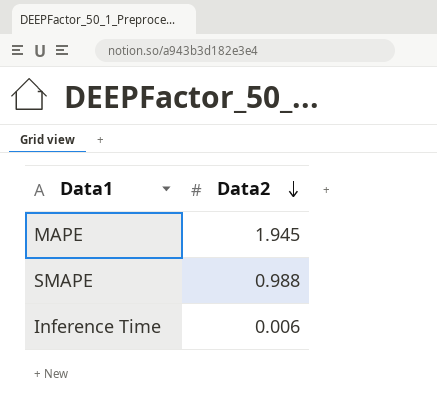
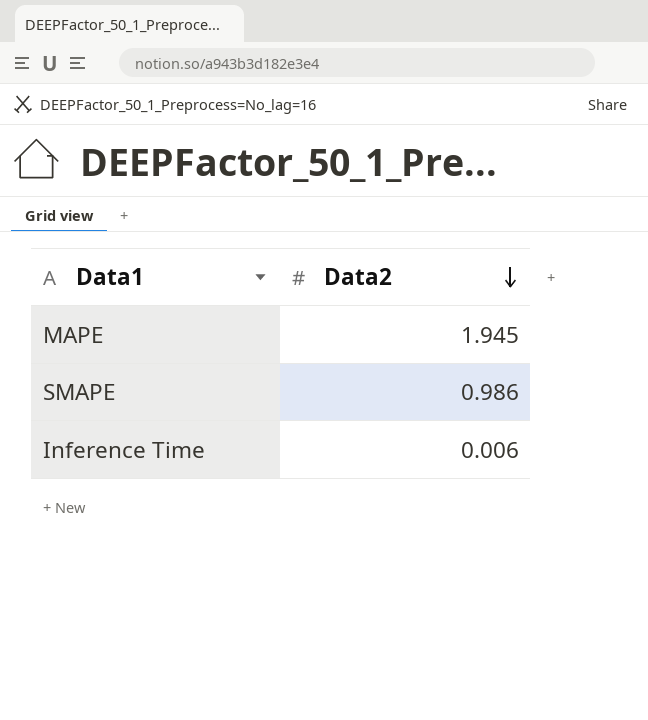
SMAPE | Data2: 0.988 -> 0.986

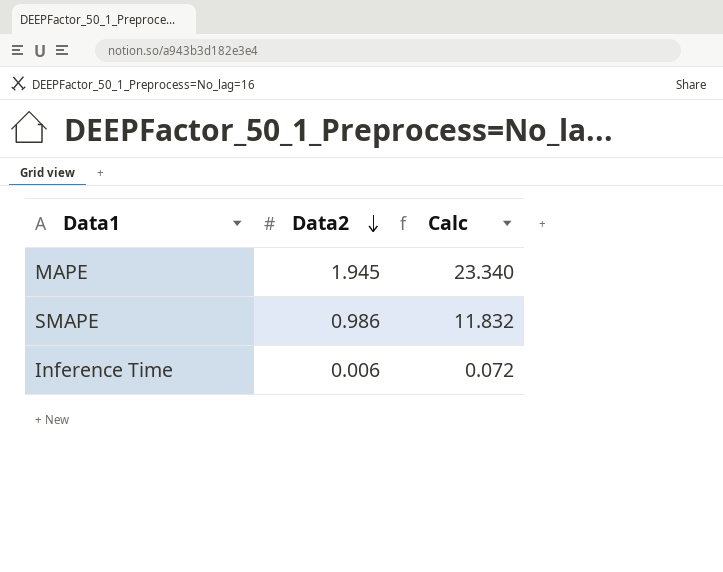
column Calc | formula: none -> [Data2] * 12

